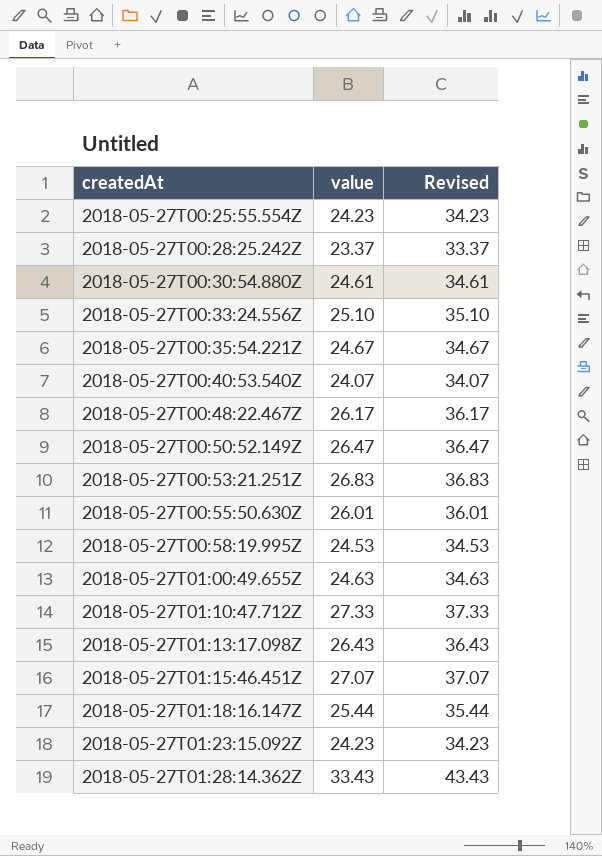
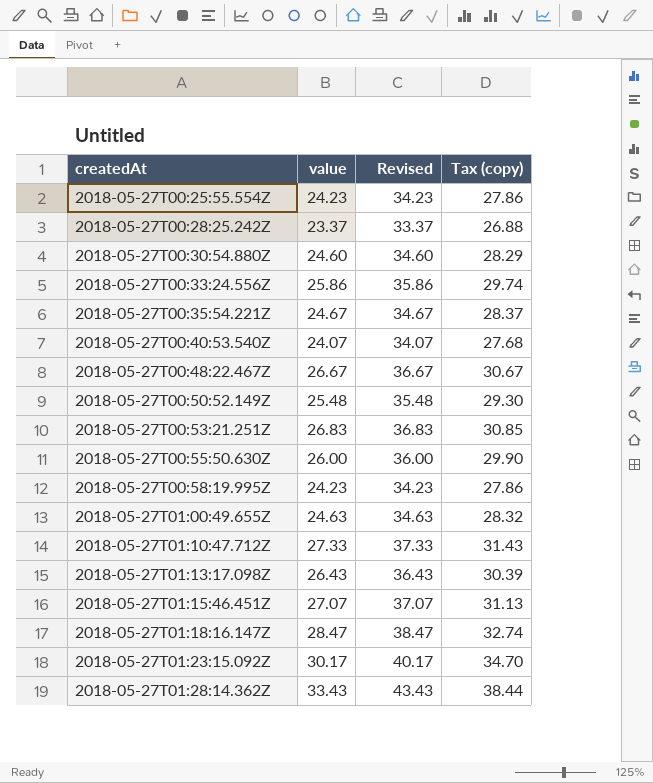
column Tax (copy) | formula: none -> [value] * 1.15
2018-05-27T00:30:54.880Z | value: 24.61 -> 24.60
2018-05-27T00:30:54.880Z | Revised: 34.61 -> 34.60
2018-05-27T00:33:24.556Z | value: 25.10 -> 25.86
2018-05-27T00:33:24.556Z | Revised: 35.10 -> 35.86
2018-05-27T00:48:22.467Z | value: 26.17 -> 26.67
2018-05-27T00:48:22.467Z | Revised: 36.17 -> 36.67
2018-05-27T00:50:52.149Z | value: 26.47 -> 25.48
2018-05-27T00:50:52.149Z | Revised: 36.47 -> 35.48
2018-05-27T00:55:50.630Z | value: 26.01 -> 26.00
2018-05-27T00:55:50.630Z | Revised: 36.01 -> 36.00
2018-05-27T00:58:19.995Z | value: 24.53 -> 24.23
2018-05-27T00:58:19.995Z | Revised: 34.53 -> 34.23
2018-05-27T01:18:16.147Z | value: 25.44 -> 28.47
2018-05-27T01:18:16.147Z | Revised: 35.44 -> 38.47
2018-05-27T01:23:15.092Z | value: 24.23 -> 30.17
2018-05-27T01:23:15.092Z | Revised: 34.23 -> 40.17

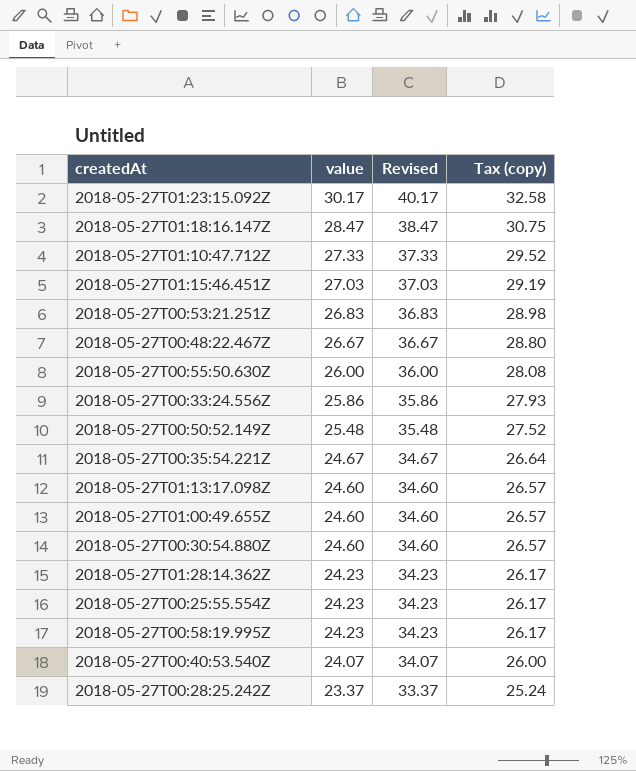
row order: createdAt ascending -> value descending
column Tax (copy) | formula: [value] * 1.15 -> [value] * 1.08
2018-05-27T01:15:46.451Z | value: 27.07 -> 27.03
2018-05-27T01:15:46.451Z | Revised: 37.07 -> 37.03
2018-05-27T01:13:17.098Z | value: 26.43 -> 24.60
2018-05-27T01:13:17.098Z | Revised: 36.43 -> 34.60
2018-05-27T01:00:49.655Z | value: 24.63 -> 24.60
2018-05-27T01:00:49.655Z | Revised: 34.63 -> 34.60
2018-05-27T01:28:14.362Z | value: 33.43 -> 24.23
2018-05-27T01:28:14.362Z | Revised: 43.43 -> 34.23

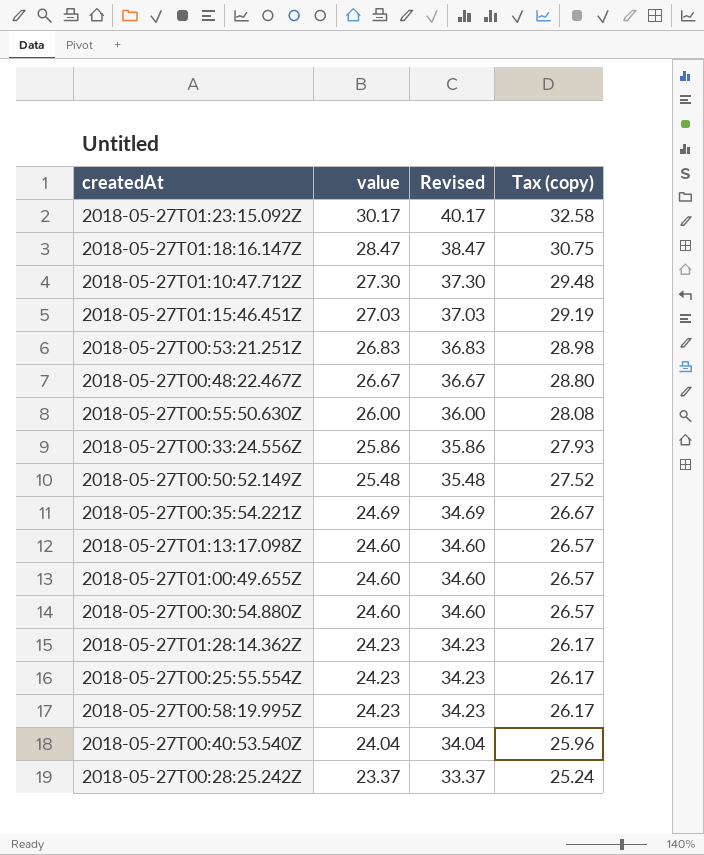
2018-05-27T01:10:47.712Z | value: 27.33 -> 27.30
2018-05-27T01:10:47.712Z | Revised: 37.33 -> 37.30
2018-05-27T01:10:47.712Z | Tax (copy): 29.52 -> 29.48
2018-05-27T00:35:54.221Z | value: 24.67 -> 24.69
2018-05-27T00:35:54.221Z | Revised: 34.67 -> 34.69
2018-05-27T00:35:54.221Z | Tax (copy): 26.64 -> 26.67
2018-05-27T00:40:53.540Z | value: 24.07 -> 24.04
2018-05-27T00:40:53.540Z | Revised: 34.07 -> 34.04
2018-05-27T00:40:53.540Z | Tax (copy): 26.00 -> 25.96

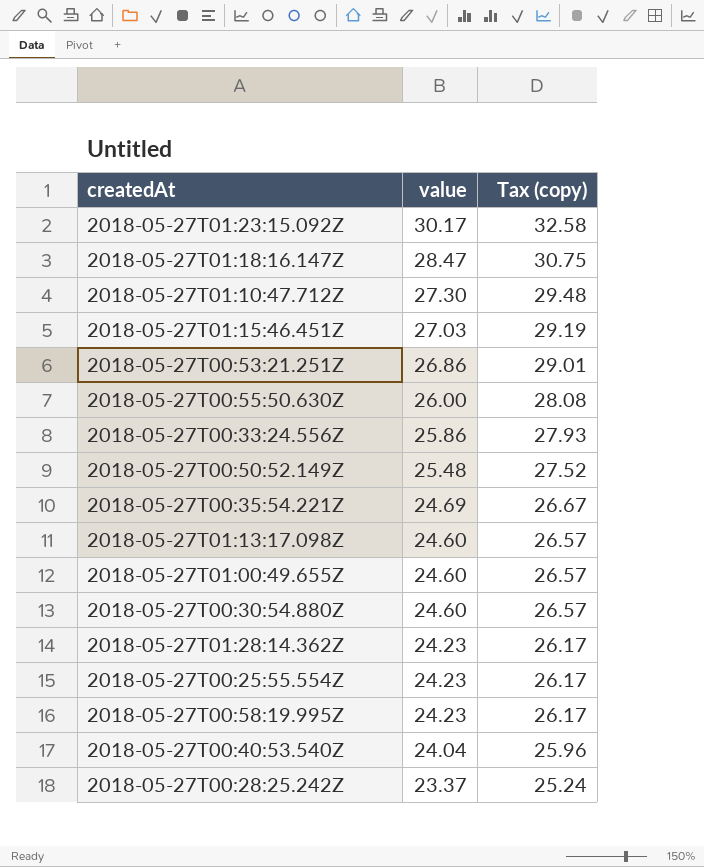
column Revised | formula: [value] + 10 -> none
row 2018-05-27T00:48:22.467Z: 26.67 | 36.67 | 28.80 -> none
2018-05-27T00:53:21.251Z | value: 26.83 -> 26.86
2018-05-27T00:53:21.251Z | Tax (copy): 28.98 -> 29.01

